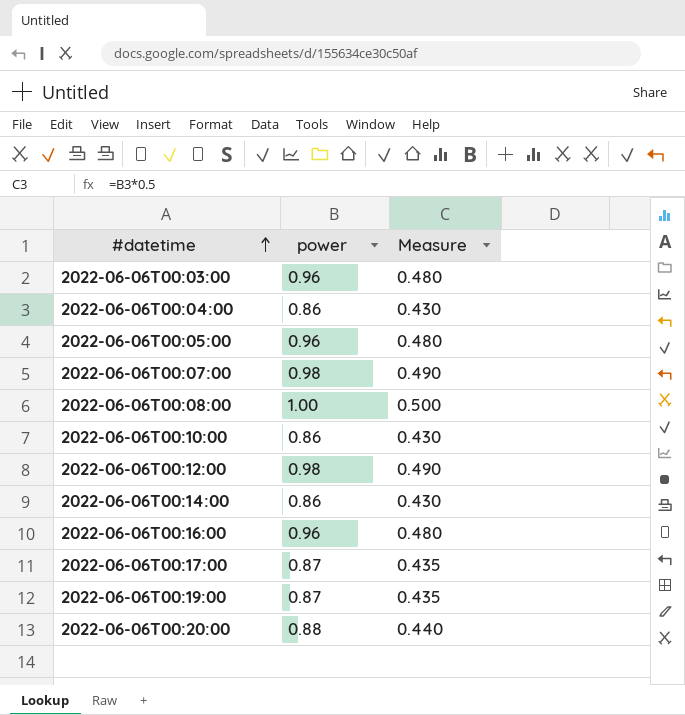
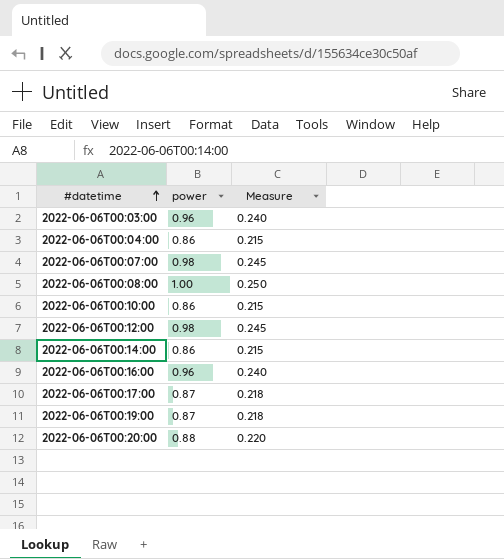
column Measure | formula: [power] * 0.5 -> [power] * 0.25
row 2022-06-06T00:05:00: 0.96 | 0.480 -> none

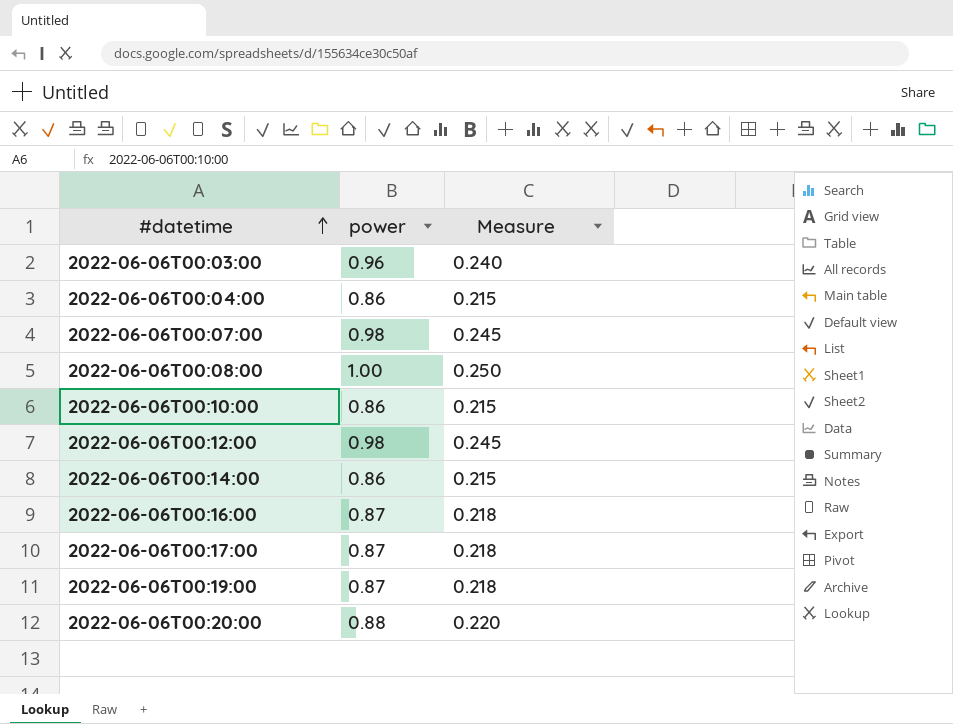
2022-06-06T00:16:00 | power: 0.96 -> 0.87
2022-06-06T00:16:00 | Measure: 0.240 -> 0.218

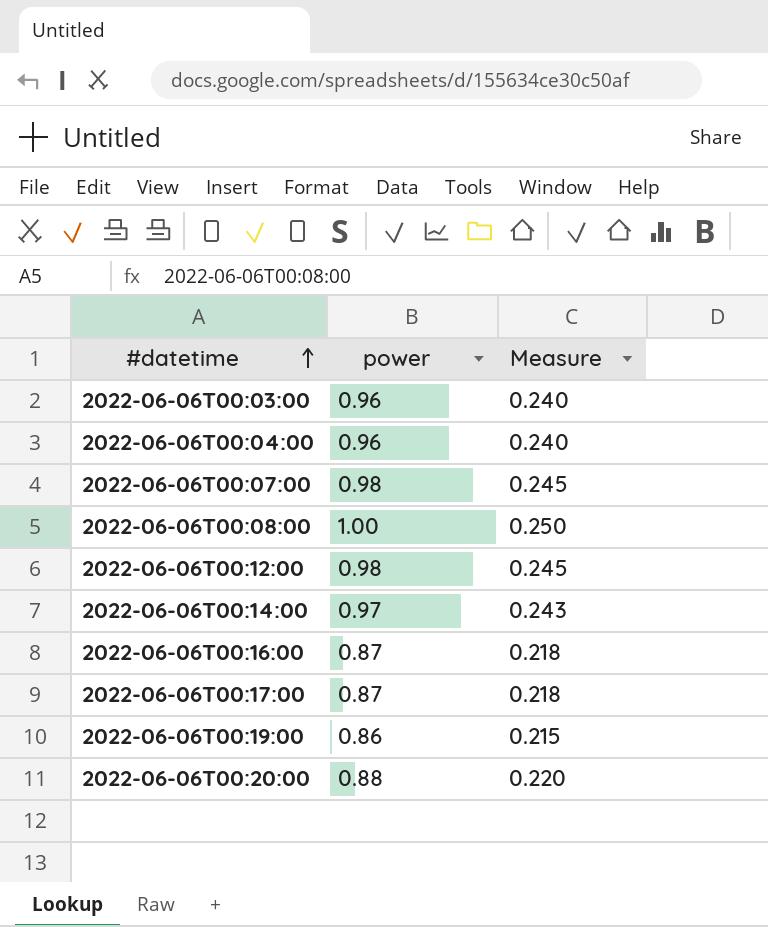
row 2022-06-06T00:10:00: 0.86 | 0.215 -> none
2022-06-06T00:04:00 | power: 0.86 -> 0.96
2022-06-06T00:04:00 | Measure: 0.215 -> 0.240
2022-06-06T00:14:00 | power: 0.86 -> 0.97
2022-06-06T00:14:00 | Measure: 0.215 -> 0.243
2022-06-06T00:19:00 | power: 0.87 -> 0.86
2022-06-06T00:19:00 | Measure: 0.218 -> 0.215

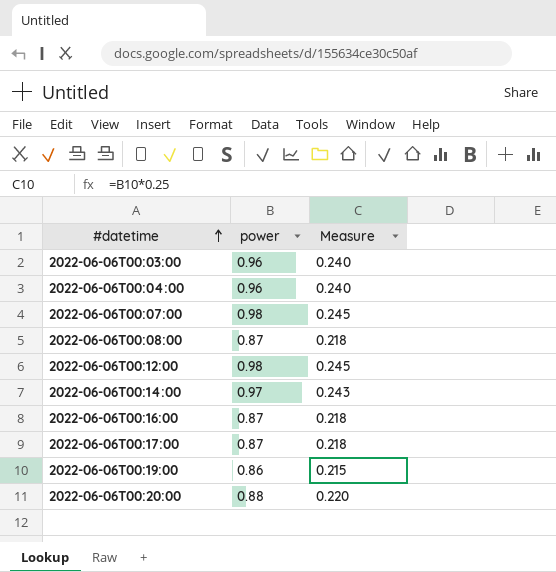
2022-06-06T00:08:00 | power: 1.00 -> 0.87
2022-06-06T00:08:00 | Measure: 0.250 -> 0.218

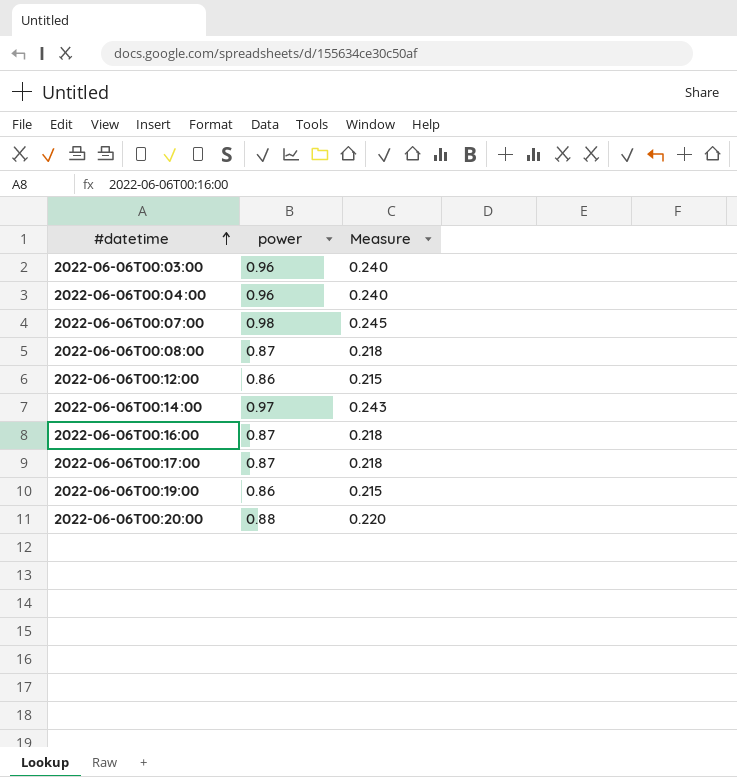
2022-06-06T00:12:00 | power: 0.98 -> 0.86
2022-06-06T00:12:00 | Measure: 0.245 -> 0.215

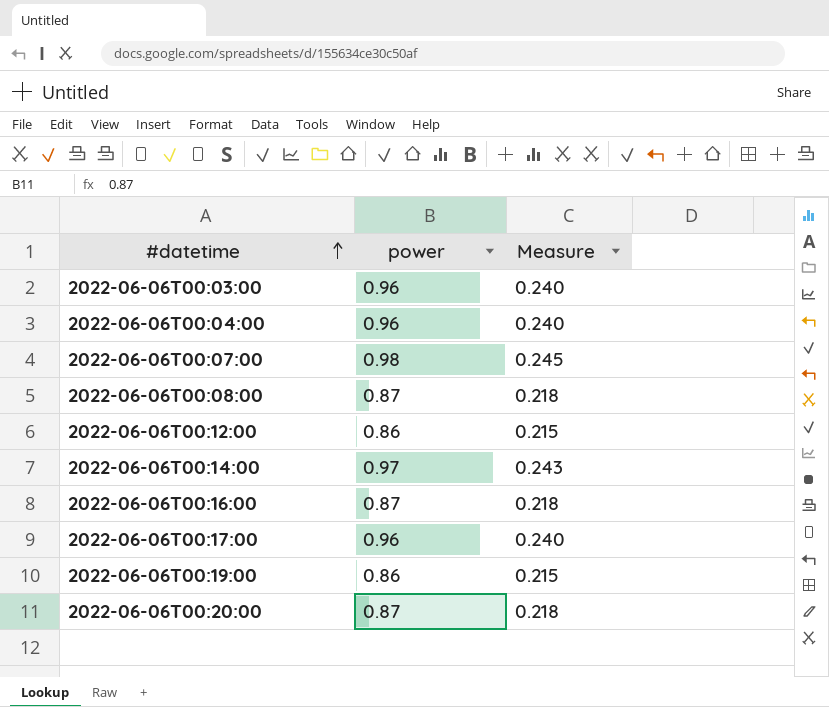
2022-06-06T00:17:00 | power: 0.87 -> 0.96
2022-06-06T00:17:00 | Measure: 0.218 -> 0.240
2022-06-06T00:20:00 | power: 0.88 -> 0.87
2022-06-06T00:20:00 | Measure: 0.220 -> 0.218

